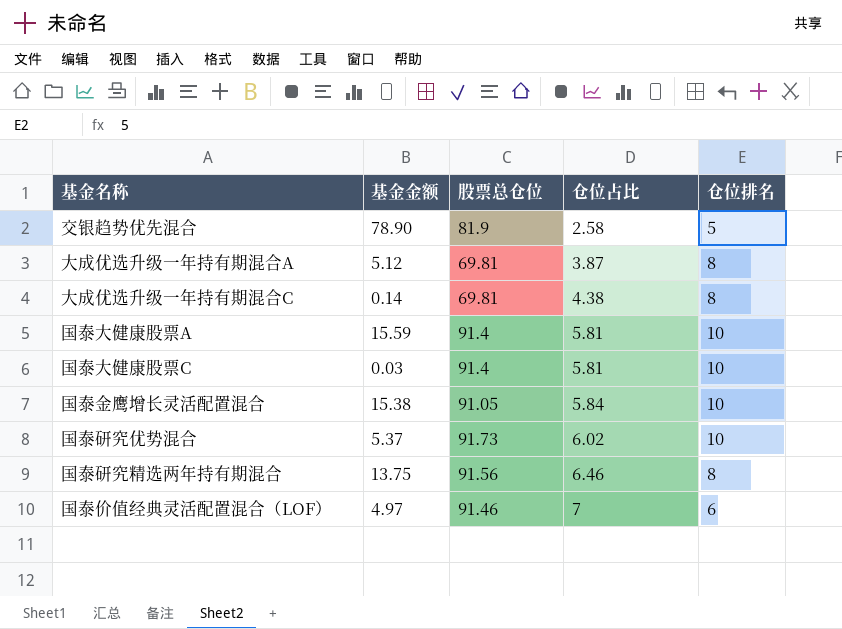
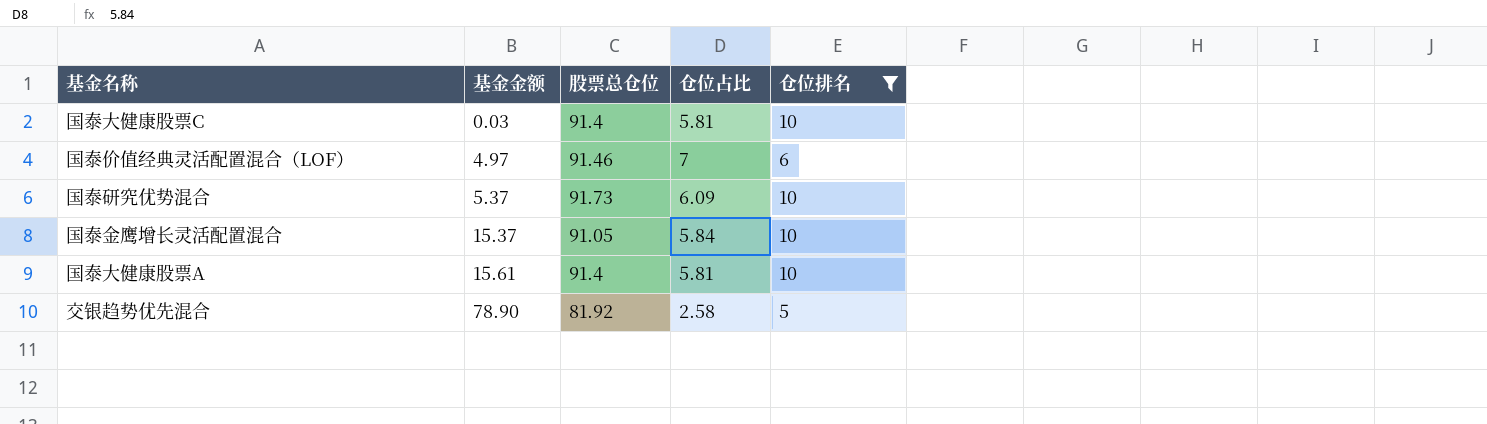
filter: none -> 仓位排名 != 8
row order: 仓位占比 ascending -> 基金金额 ascending
国泰研究优势混合 | 仓位占比: 6.02 -> 6.09
国泰金鹰增长灵活配置混合 | 基金金额: 15.38 -> 15.37
国泰大健康股票A | 基金金额: 15.59 -> 15.61
交银趋势优先混合 | 股票总仓位: 81.9 -> 81.92

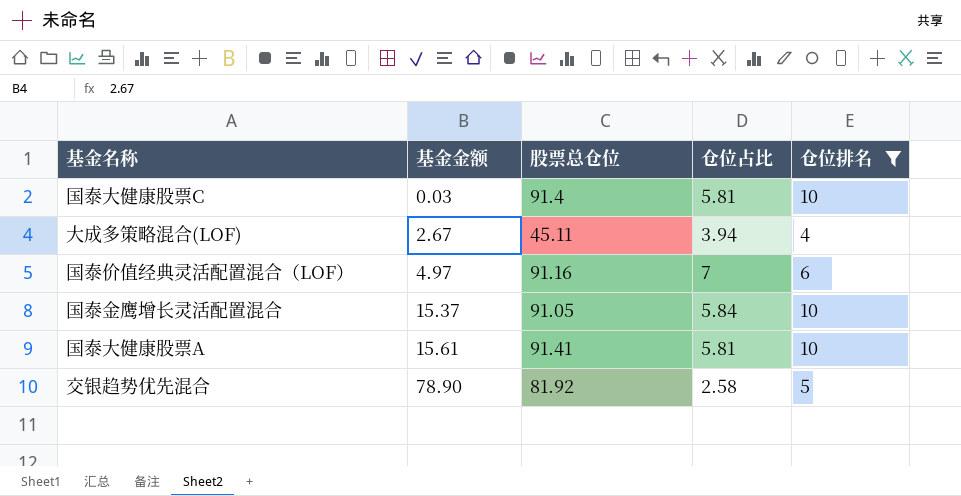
row 国泰研究优势混合: 5.37 | 91.73 | 6.09 | 10 -> none
row 大成多策略混合(LOF): none -> 2.67 | 45.11 | 3.94 | 4
国泰价值经典灵活配置混合（LOF） | 股票总仓位: 91.46 -> 91.16
国泰大健康股票A | 股票总仓位: 91.4 -> 91.41

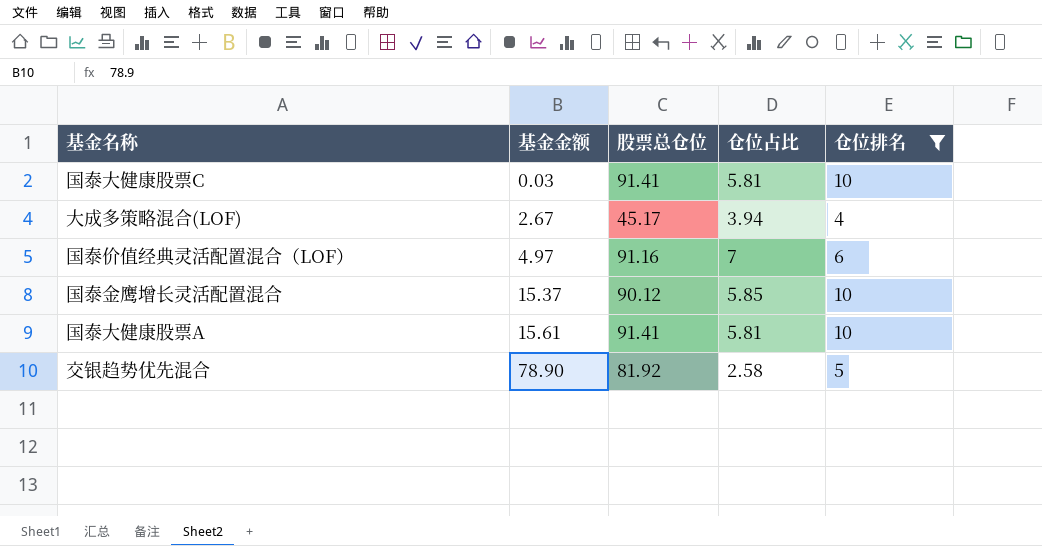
国泰大健康股票C | 股票总仓位: 91.4 -> 91.41
大成多策略混合(LOF) | 股票总仓位: 45.11 -> 45.17
国泰金鹰增长灵活配置混合 | 股票总仓位: 91.05 -> 90.12
国泰金鹰增长灵活配置混合 | 仓位占比: 5.84 -> 5.85

